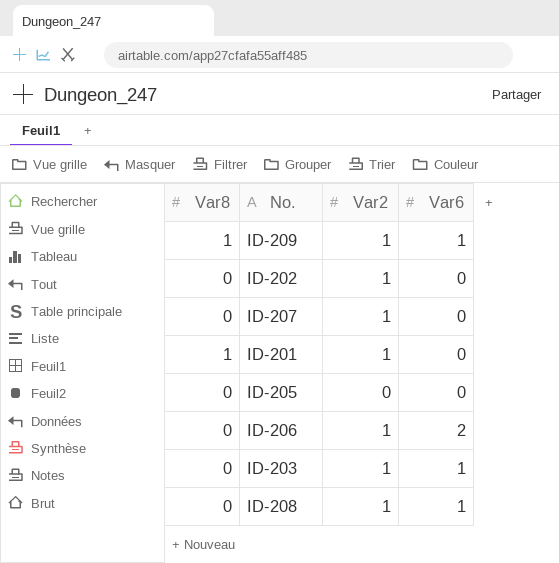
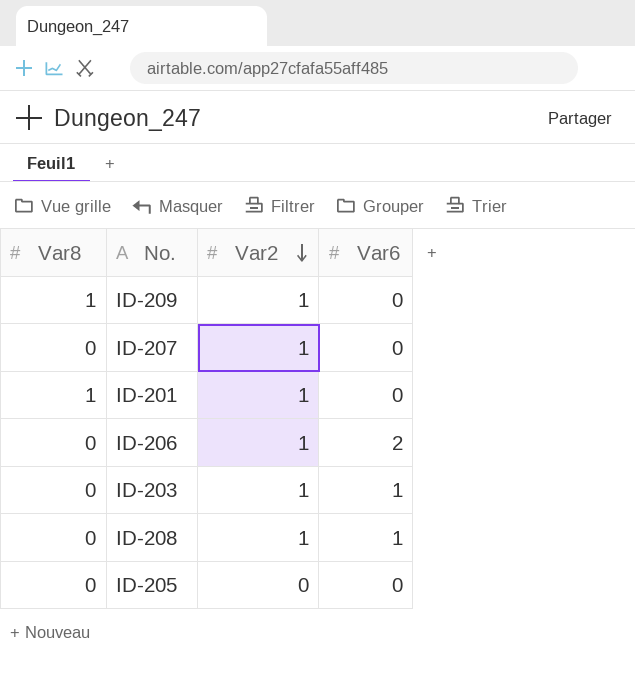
row order: none -> Var2 descending
row ID-202: 0 | 1 | 0 -> none
ID-209 | Var6: 1 -> 0

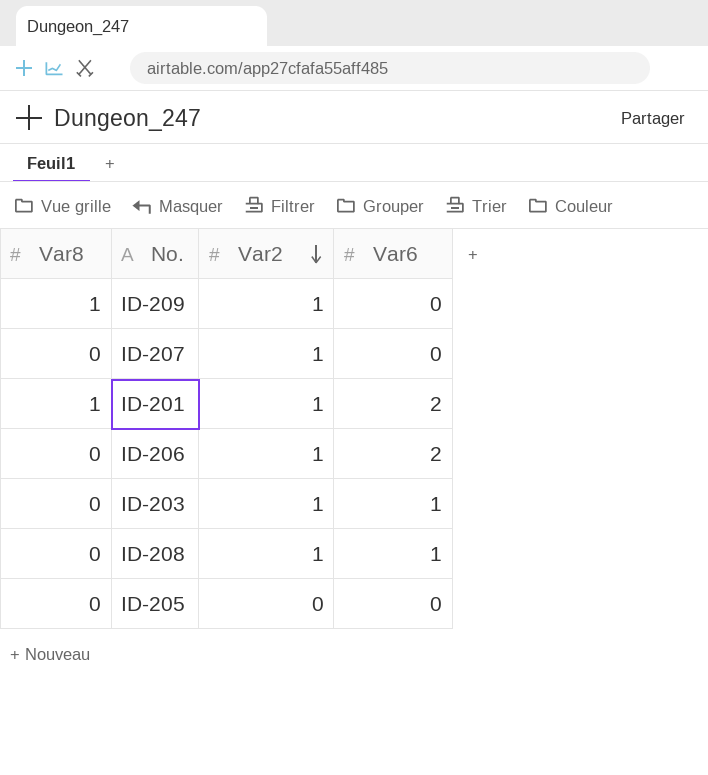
ID-201 | Var6: 0 -> 2

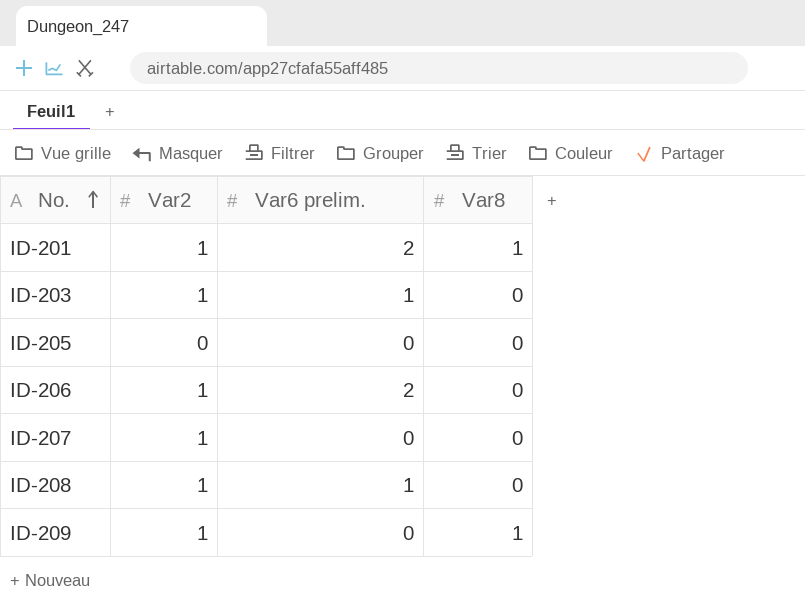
row order: Var2 descending -> No. ascending
column name: Var6 -> Var6 prelim.
column Var8 | position: 1 -> 4

